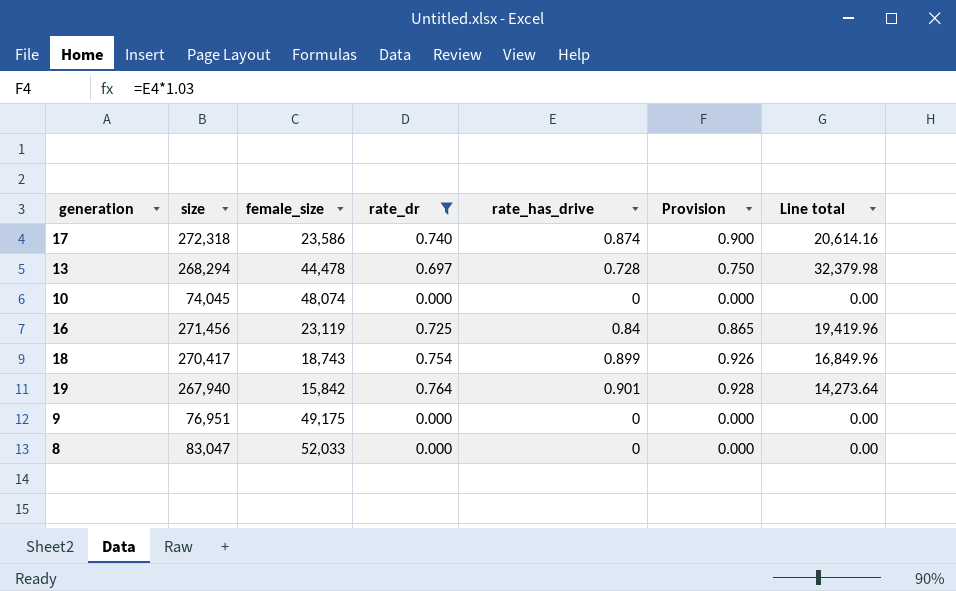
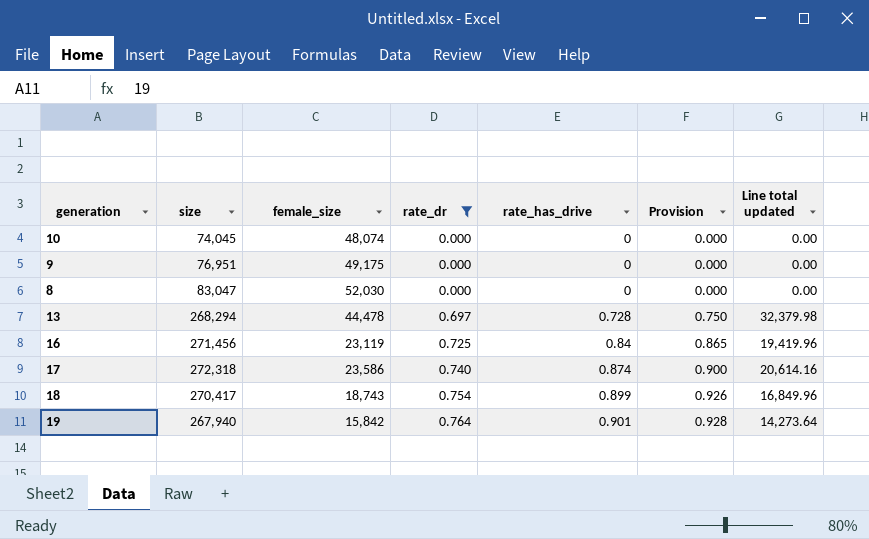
row order: none -> rate_dr ascending
column name: Line total -> Line total updated
8 | female_size: 52,033 -> 52,030

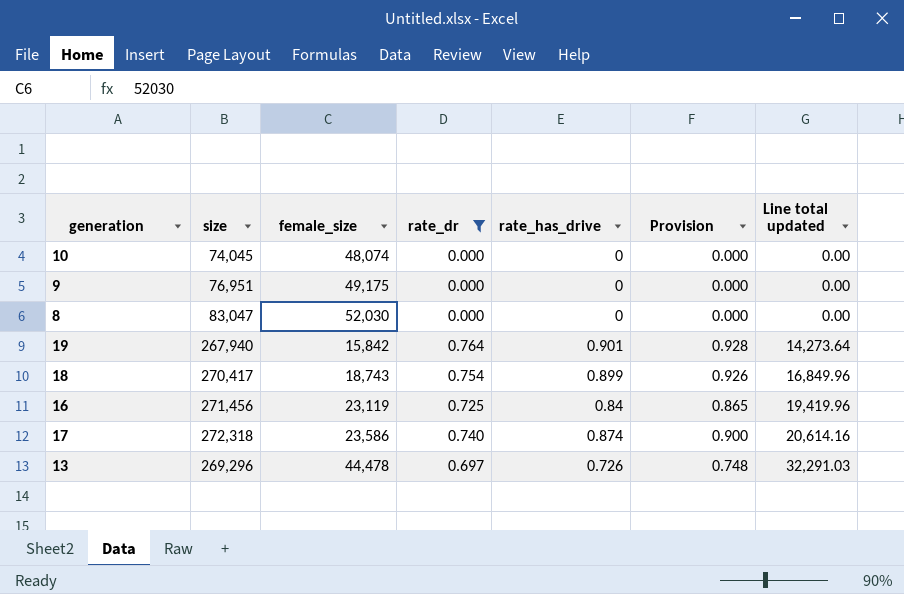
row order: rate_dr ascending -> Line total updated ascending
13 | size: 268,294 -> 269,296
13 | rate_has_drive: 0.728 -> 0.726
13 | Provision: 0.750 -> 0.748
13 | Line total updated: 32,379.98 -> 32,291.03

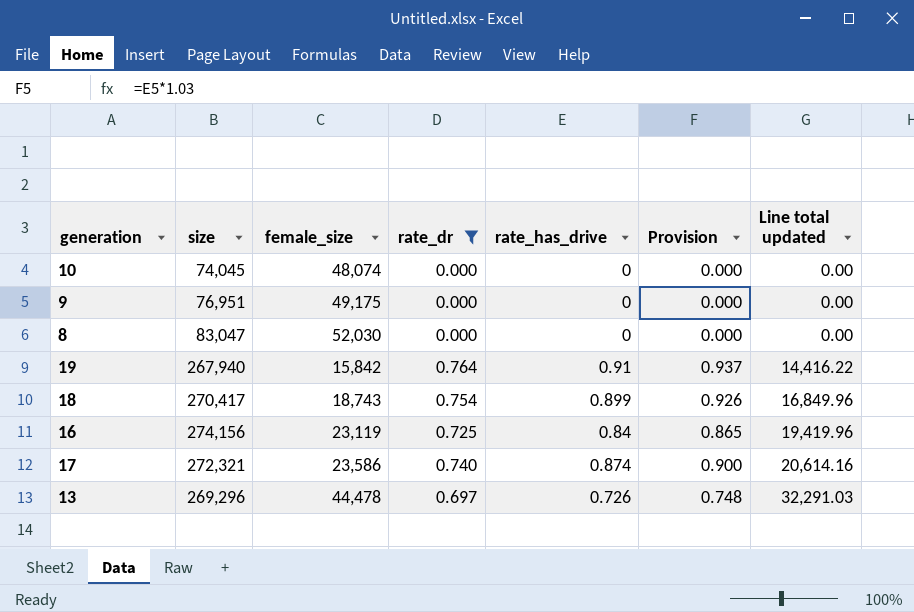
19 | rate_has_drive: 0.901 -> 0.91
19 | Provision: 0.928 -> 0.937
19 | Line total updated: 14,273.64 -> 14,416.22
16 | size: 271,456 -> 274,156
17 | size: 272,318 -> 272,321

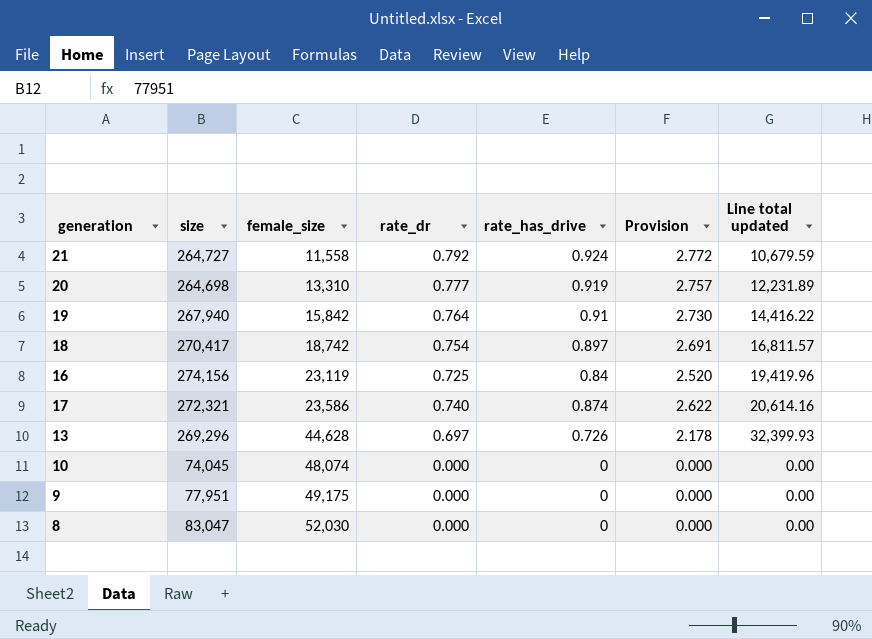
filter: rate_dr <= 0.764 -> none
row order: Line total updated ascending -> female_size ascending
column Provision | formula: [rate_has_drive] * 1.03 -> [rate_has_drive] * 3
18 | female_size: 18,743 -> 18,742
18 | rate_has_drive: 0.899 -> 0.897
18 | Line total updated: 16,849.96 -> 16,811.57
13 | female_size: 44,478 -> 44,628
13 | Line total updated: 32,291.03 -> 32,399.93
9 | size: 76,951 -> 77,951

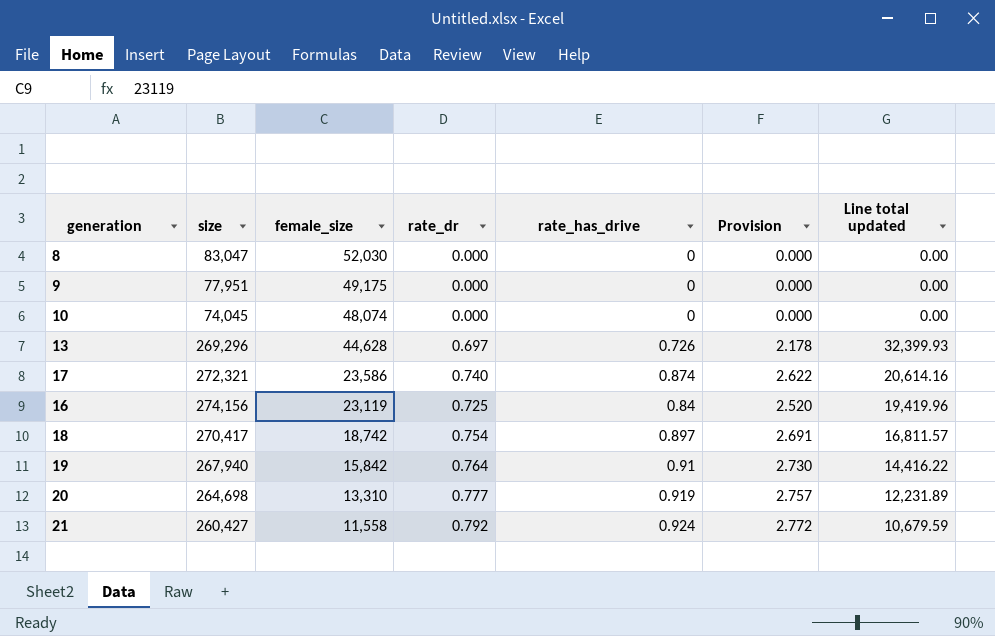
row order: female_size ascending -> female_size descending
21 | size: 264,727 -> 260,427

